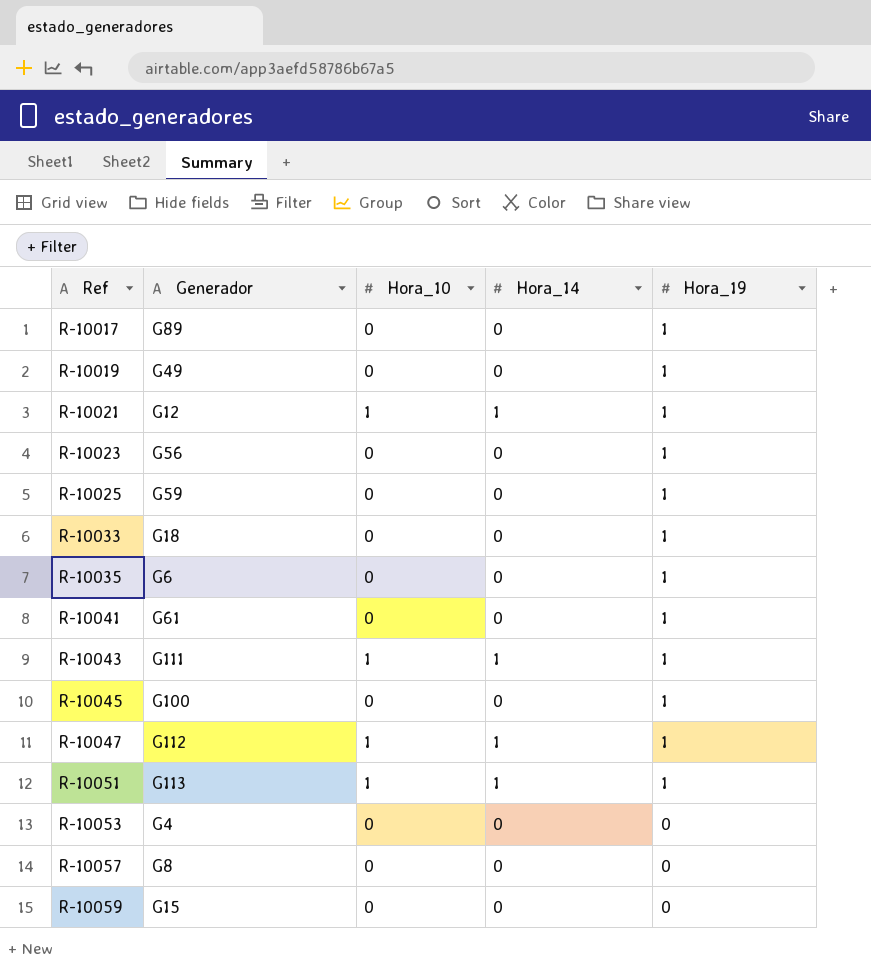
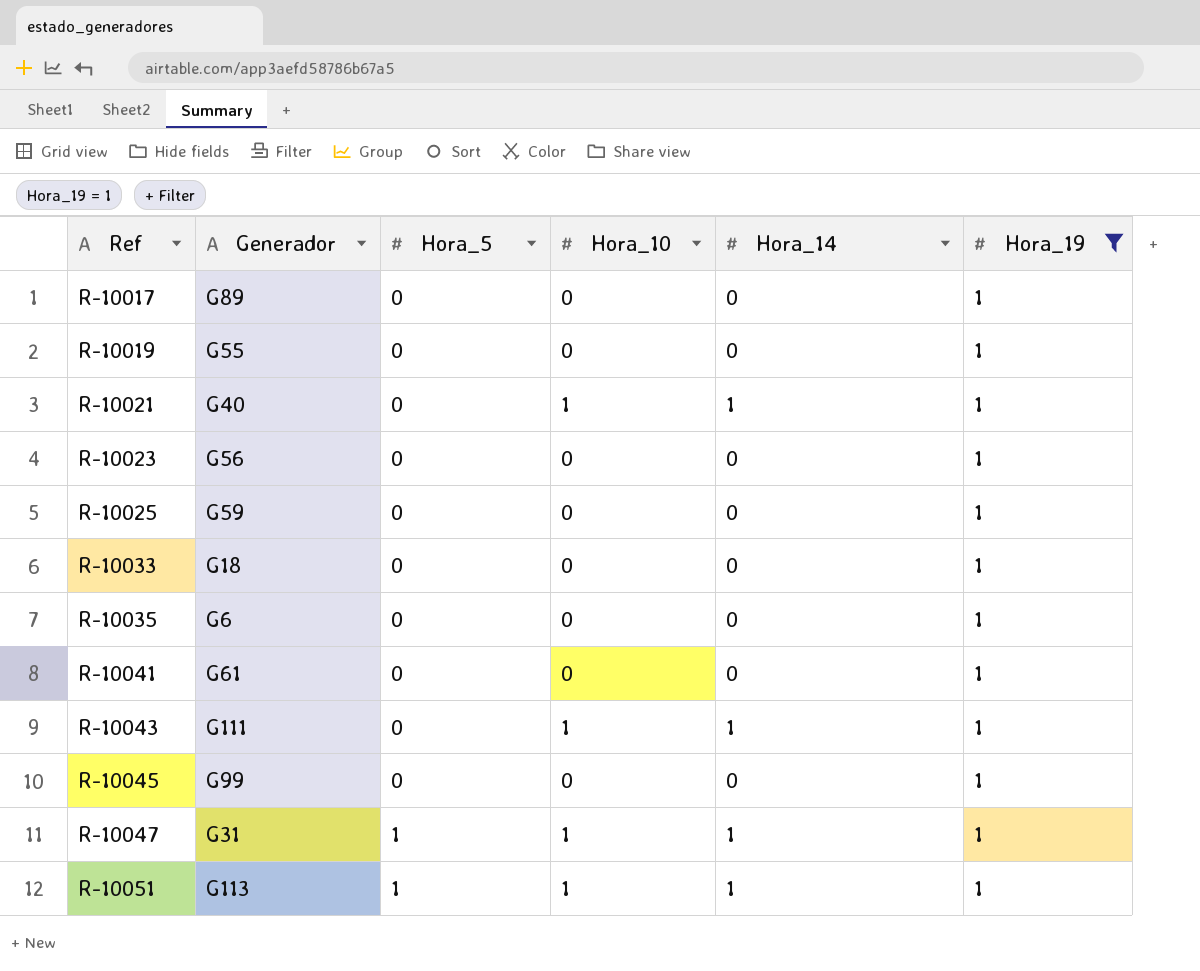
filter: none -> Hora_19 = 1
column Hora_5 | position: none -> 3
R-10019 | Generador: G49 -> G55
R-10021 | Generador: G12 -> G40
R-10045 | Generador: G100 -> G99
R-10047 | Generador: G112 -> G31

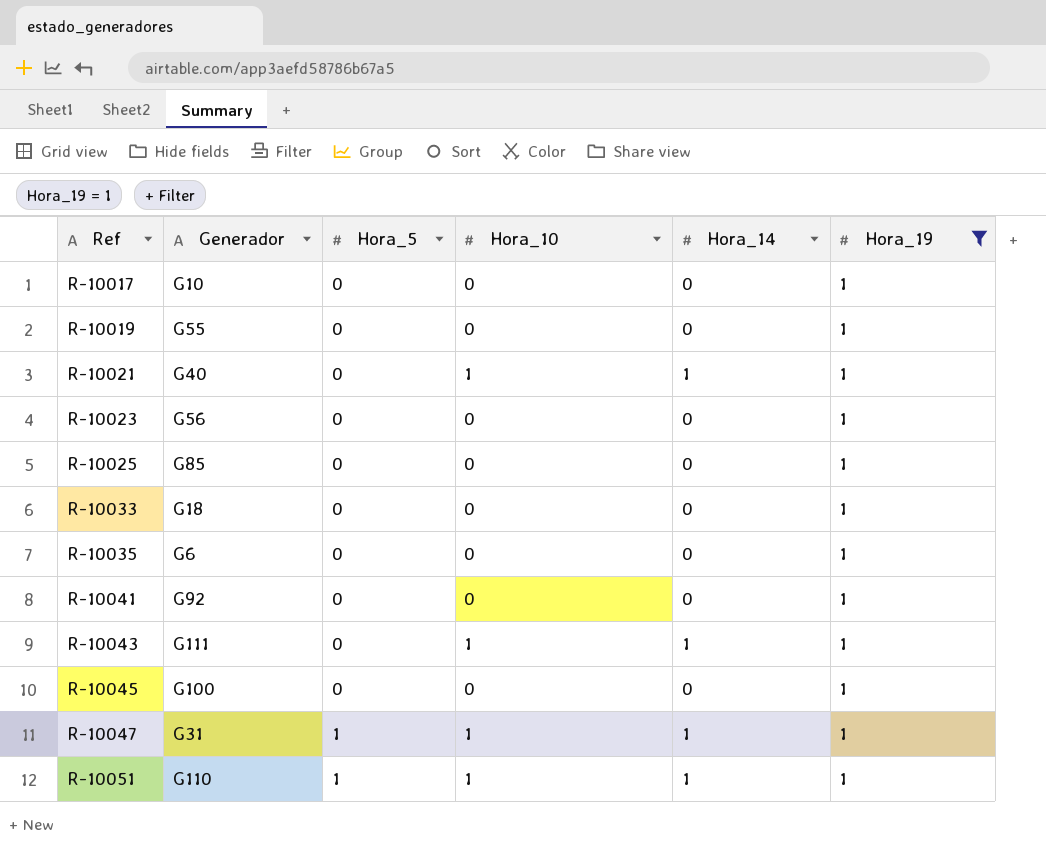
R-10017 | Generador: G89 -> G10
R-10025 | Generador: G59 -> G85
R-10041 | Generador: G61 -> G92
R-10045 | Generador: G99 -> G100
R-10051 | Generador: G113 -> G110

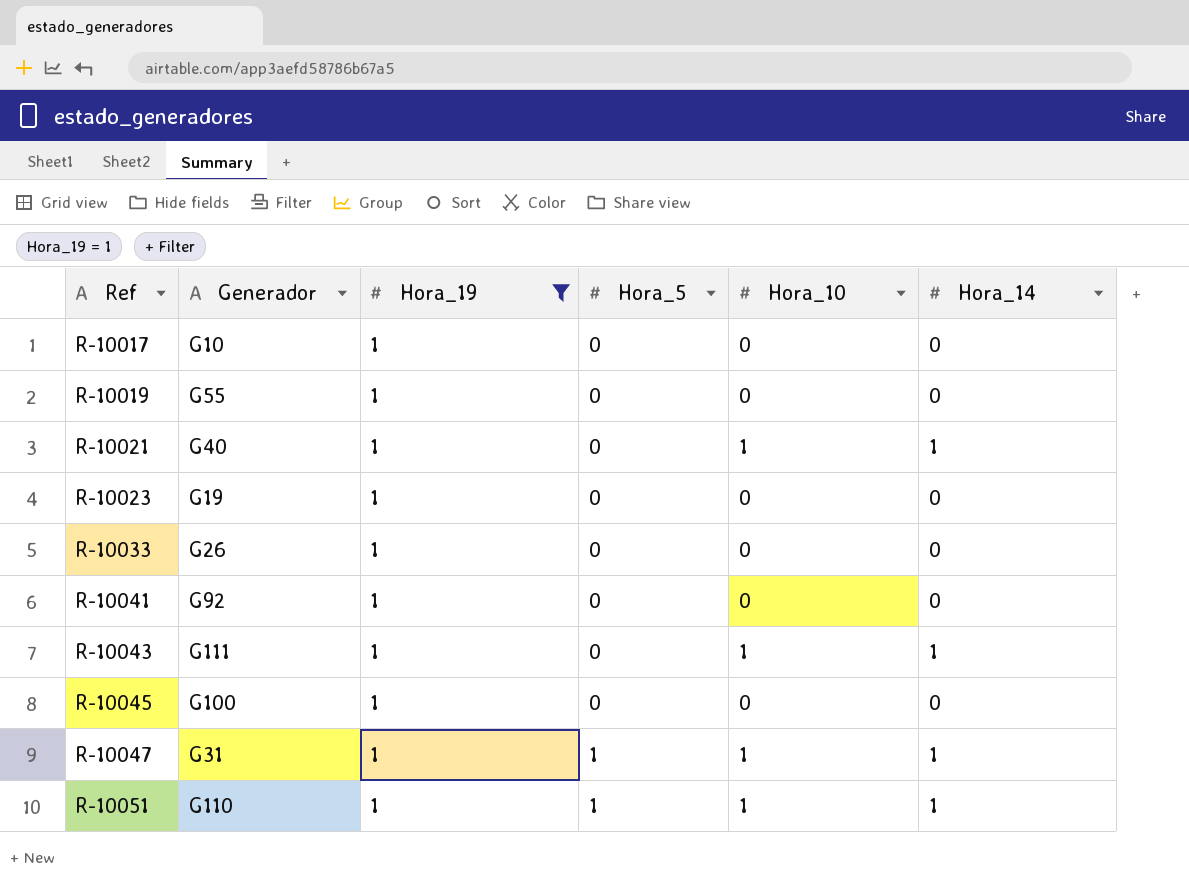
column Hora_19 | position: 6 -> 3
row R-10025: G85 | 0 | 0 | 0 | 1 -> none
row R-10035: G6 | 0 | 0 | 0 | 1 -> none
R-10023 | Generador: G56 -> G19
R-10033 | Generador: G18 -> G26

